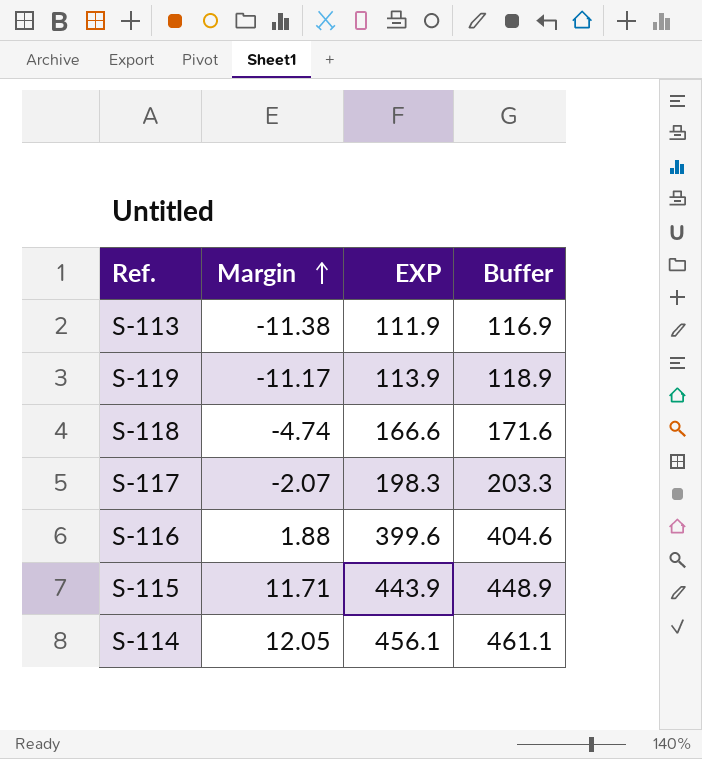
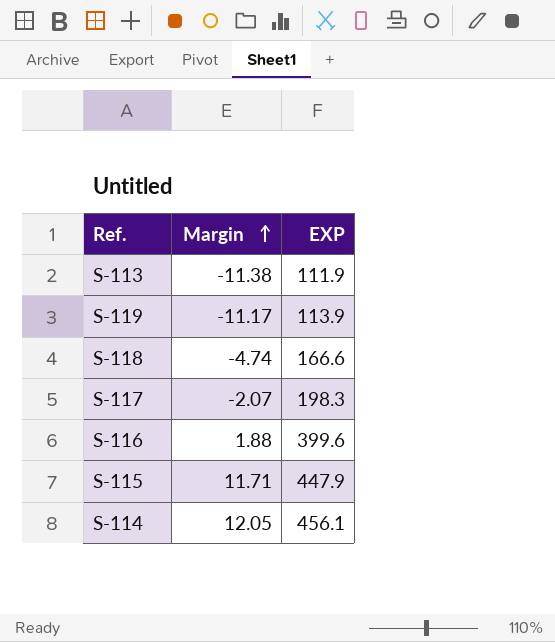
column Buffer | formula: [EXP] + 5 -> none
S-115 | EXP: 443.9 -> 447.9

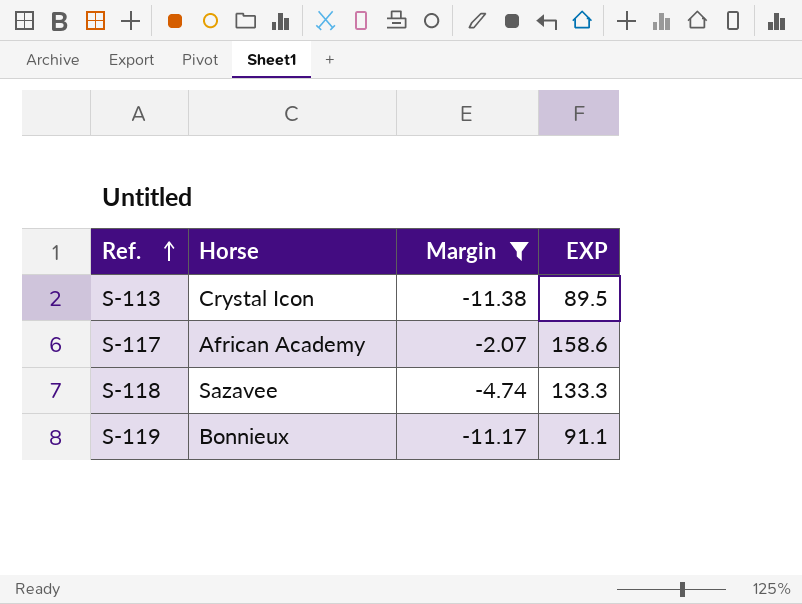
filter: none -> Margin <= -2.07
row order: Margin ascending -> Ref. ascending
column Horse | position: none -> 2
S-113 | EXP: 111.9 -> 89.5
S-117 | EXP: 198.3 -> 158.6
S-118 | EXP: 166.6 -> 133.3
S-119 | EXP: 113.9 -> 91.1

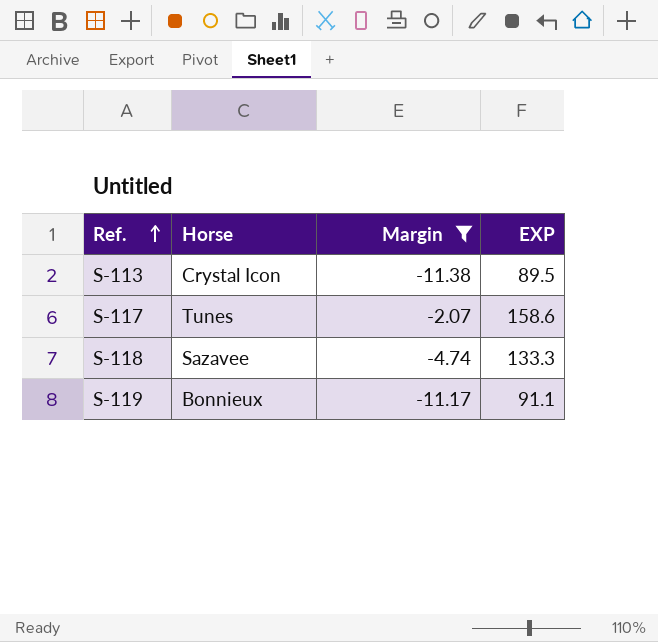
S-117 | Horse: African Academy -> Tunes

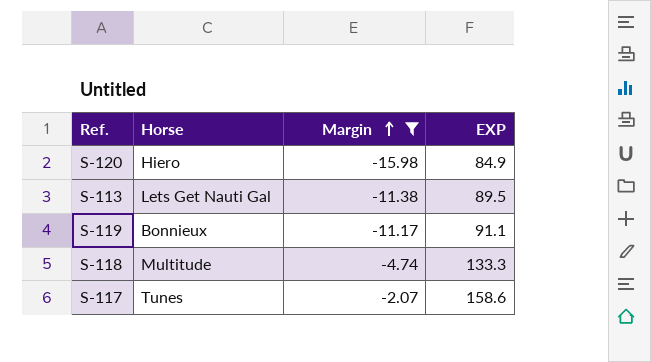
row order: Ref. ascending -> Margin ascending
row S-120: none -> Hiero | -15.98 | 84.9
S-113 | Horse: Crystal Icon -> Lets Get Nauti Gal
S-118 | Horse: Sazavee -> Multitude

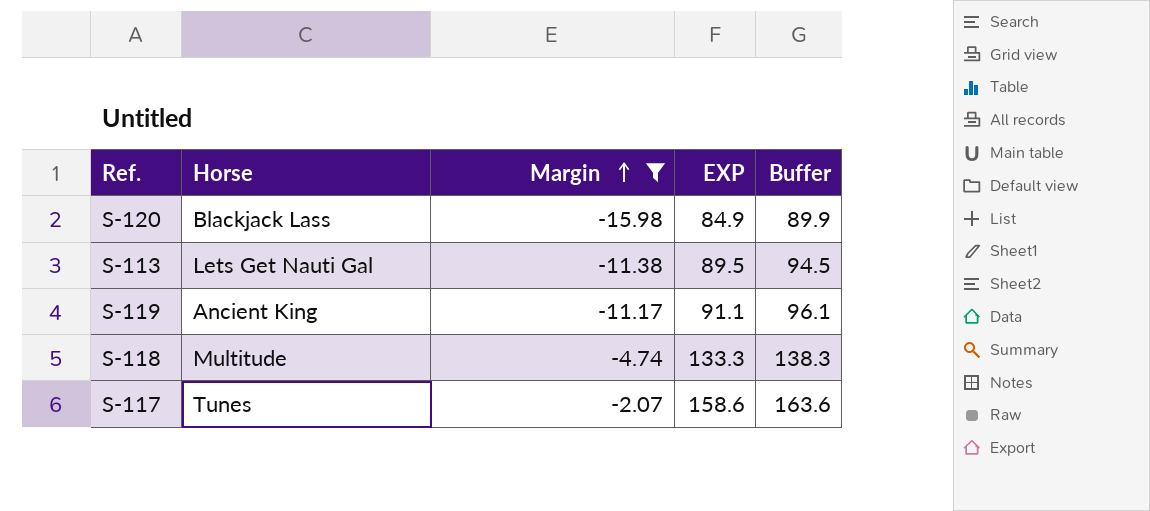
column Buffer | formula: none -> [EXP] + 5
S-120 | Horse: Hiero -> Blackjack Lass
S-119 | Horse: Bonnieux -> Ancient King

